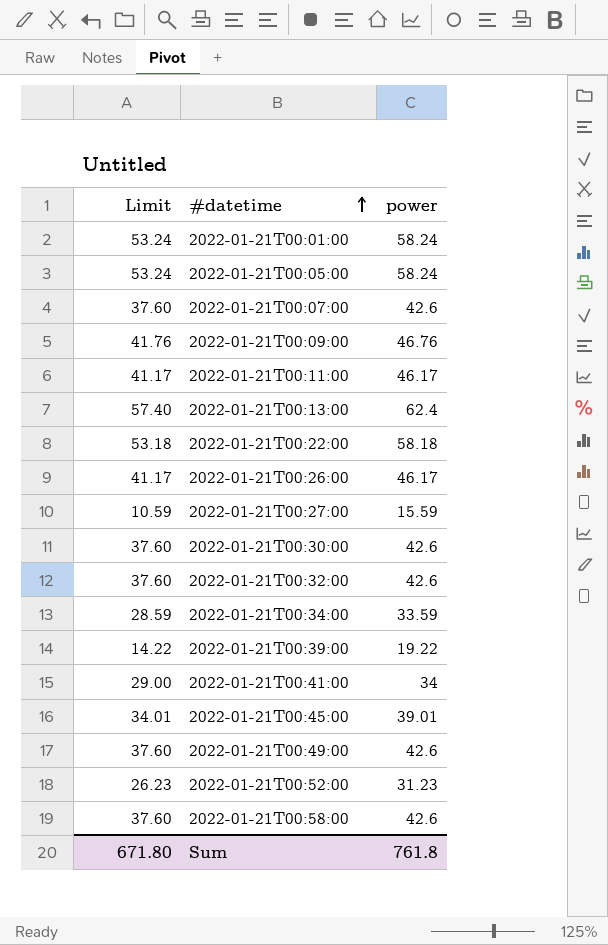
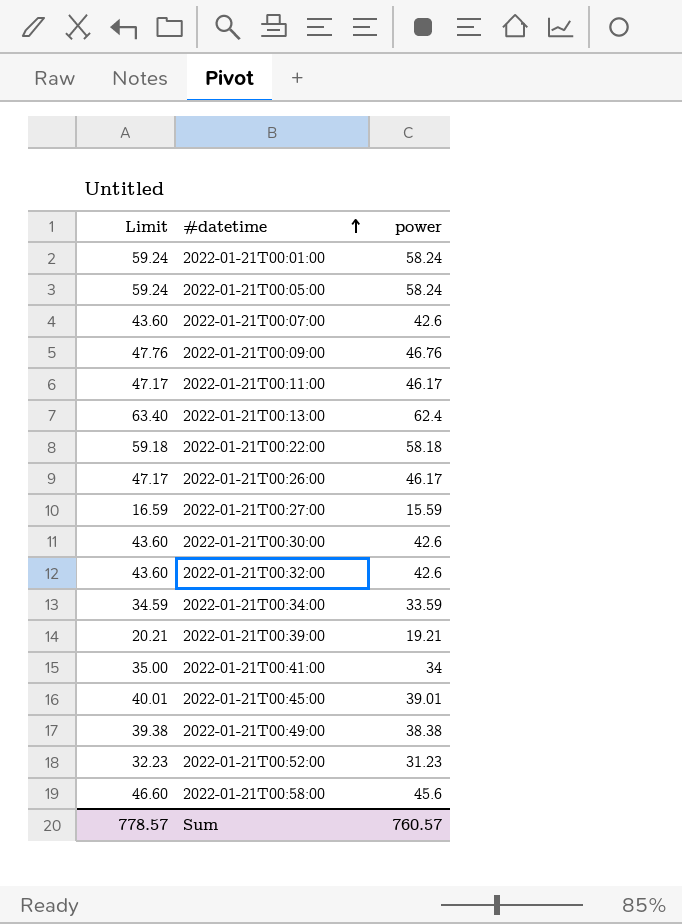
column Limit | formula: [power] - 5 -> [power] + 1
2022-01-21T00:39:00 | power: 19.22 -> 19.21
2022-01-21T00:49:00 | power: 42.6 -> 38.38
2022-01-21T00:58:00 | power: 42.6 -> 45.6
Sum | Limit: 671.80 -> 778.57
Sum | power: 761.8 -> 760.57

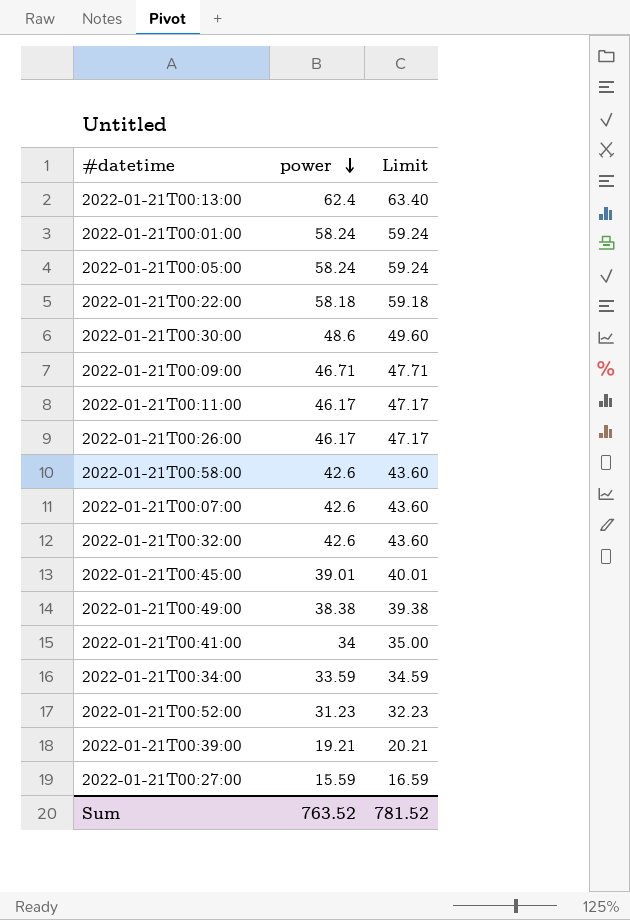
row order: #datetime ascending -> power descending
column Limit | position: 1 -> 3
2022-01-21T00:30:00 | power: 42.6 -> 48.6
2022-01-21T00:30:00 | Limit: 43.60 -> 49.60
2022-01-21T00:09:00 | power: 46.76 -> 46.71
2022-01-21T00:09:00 | Limit: 47.76 -> 47.71
2022-01-21T00:58:00 | power: 45.6 -> 42.6
2022-01-21T00:58:00 | Limit: 46.60 -> 43.60
Sum | power: 760.57 -> 763.52
Sum | Limit: 778.57 -> 781.52

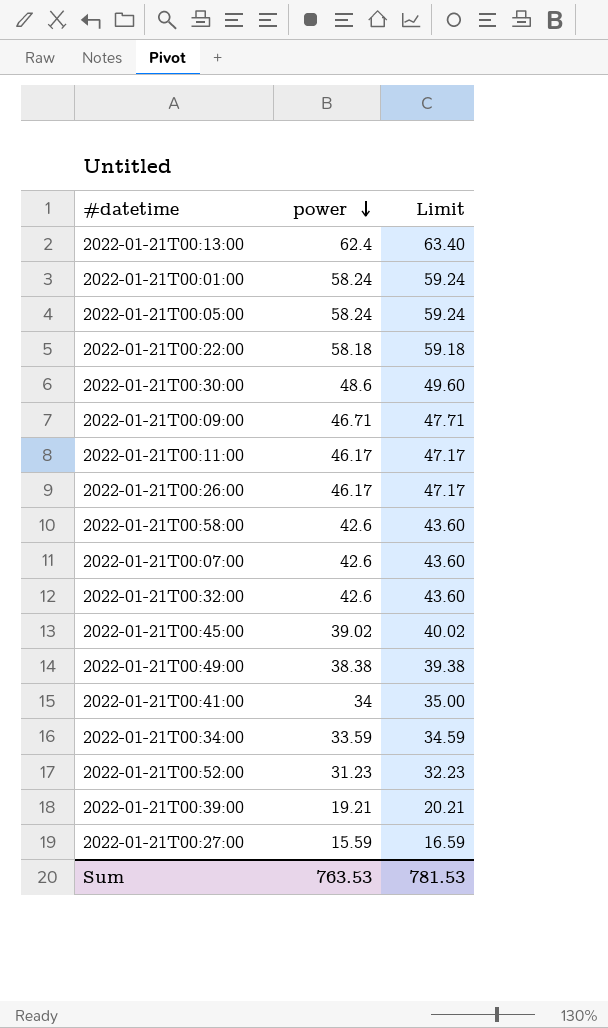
2022-01-21T00:45:00 | power: 39.01 -> 39.02
2022-01-21T00:45:00 | Limit: 40.01 -> 40.02
Sum | power: 763.52 -> 763.53
Sum | Limit: 781.52 -> 781.53

